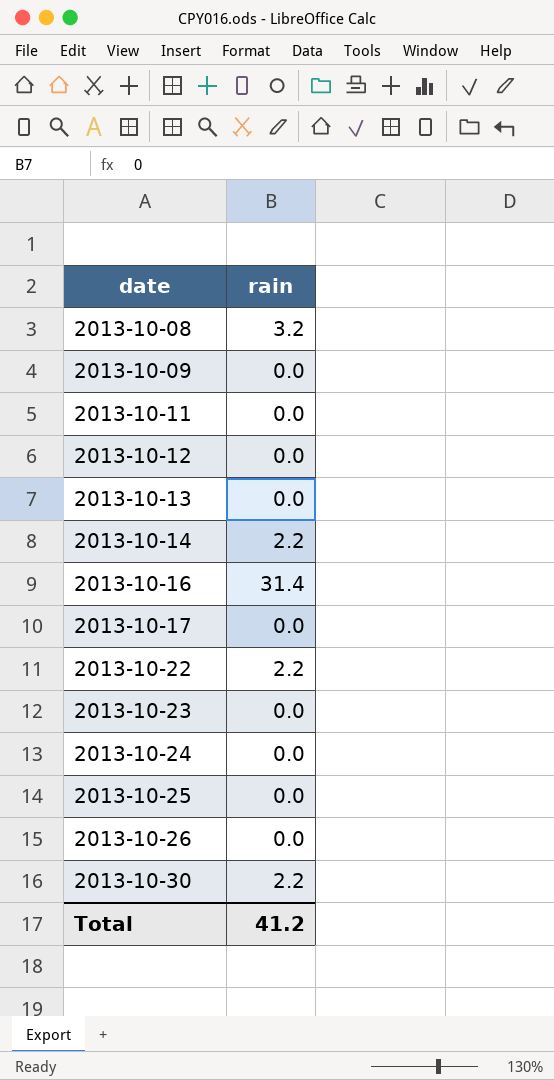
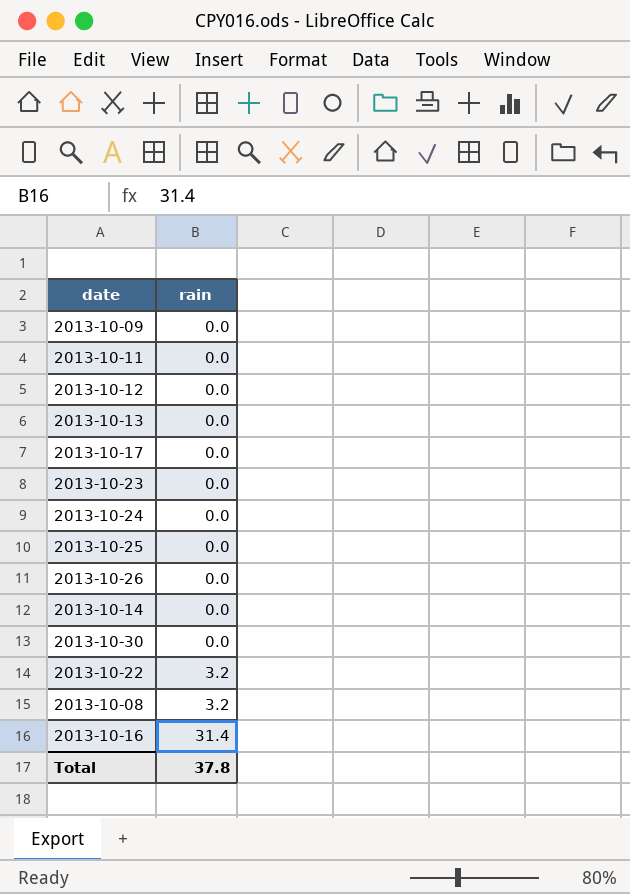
row order: date ascending -> rain ascending
2013-10-14 | rain: 2.2 -> 0.0
2013-10-30 | rain: 2.2 -> 0.0
2013-10-22 | rain: 2.2 -> 3.2
Total | rain: 41.2 -> 37.8

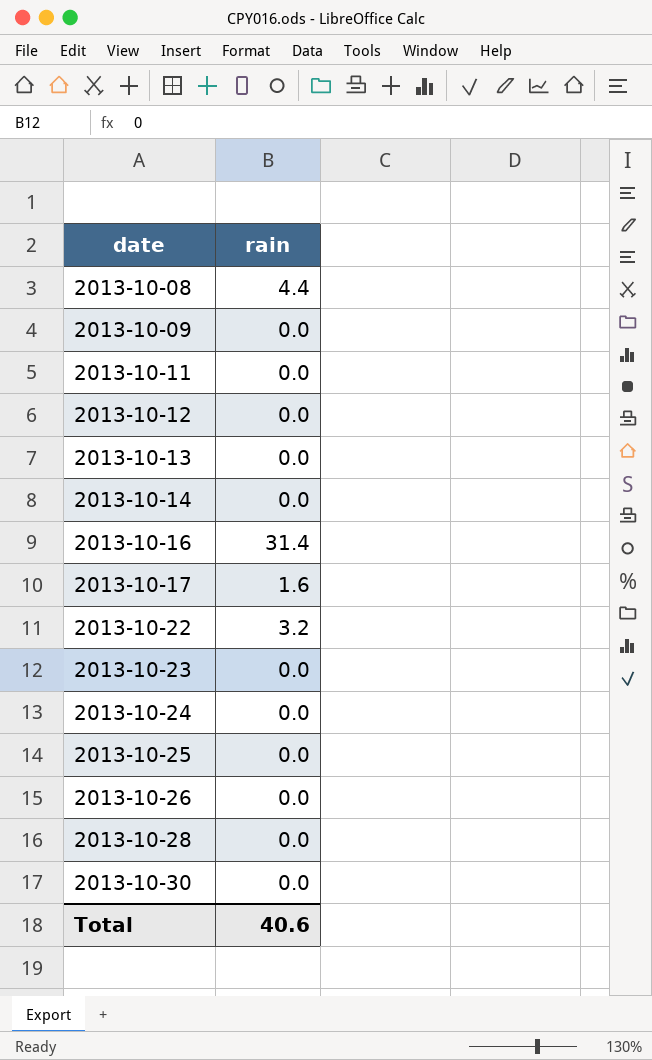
row order: rain ascending -> date ascending
2013-10-08 | rain: 3.2 -> 4.4
2013-10-17 | rain: 0.0 -> 1.6
row 2013-10-28: none -> 0.0
Total | rain: 37.8 -> 40.6

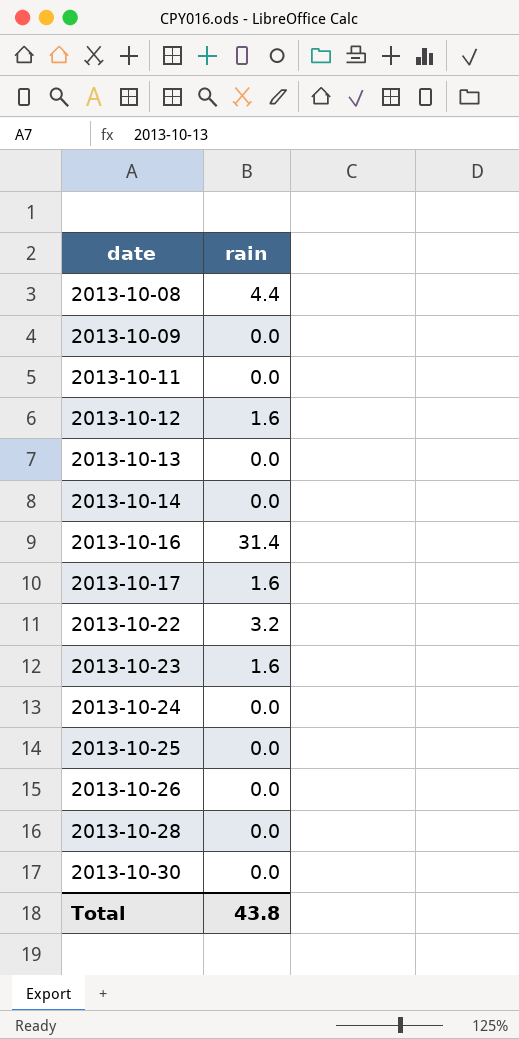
2013-10-12 | rain: 0.0 -> 1.6
2013-10-23 | rain: 0.0 -> 1.6
Total | rain: 40.6 -> 43.8

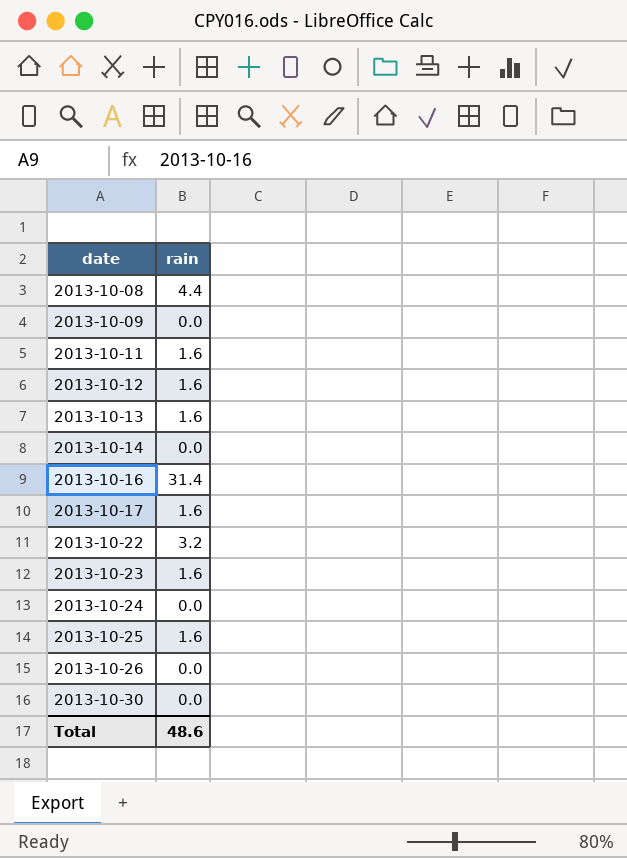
row 2013-10-28: 0.0 -> none
2013-10-11 | rain: 0.0 -> 1.6
2013-10-13 | rain: 0.0 -> 1.6
2013-10-25 | rain: 0.0 -> 1.6
Total | rain: 43.8 -> 48.6

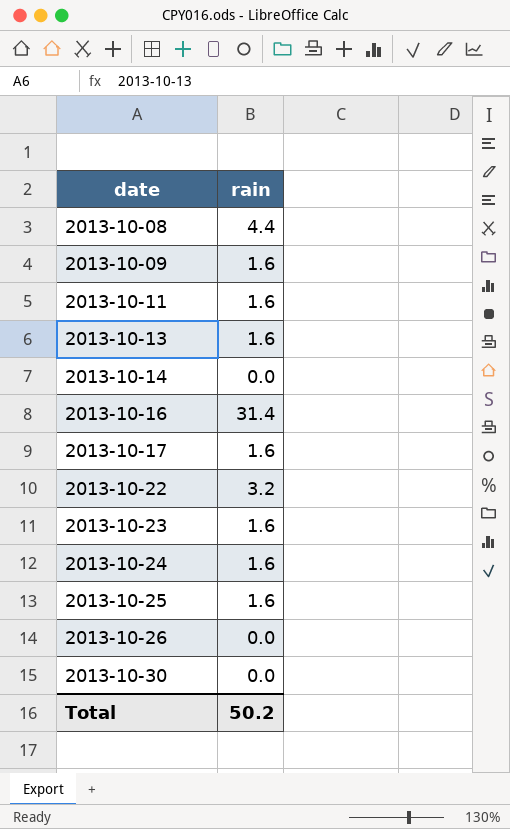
row 2013-10-12: 1.6 -> none
2013-10-09 | rain: 0.0 -> 1.6
2013-10-24 | rain: 0.0 -> 1.6
Total | rain: 48.6 -> 50.2

